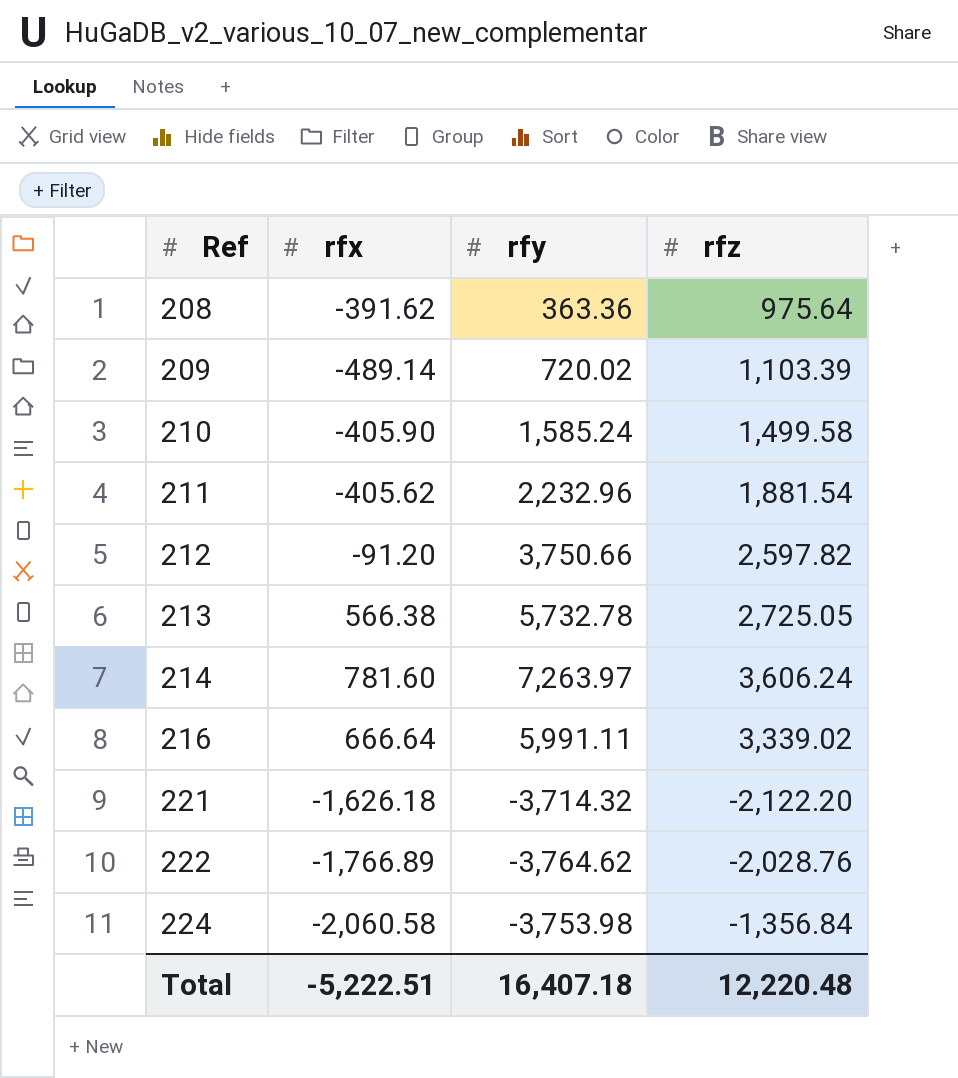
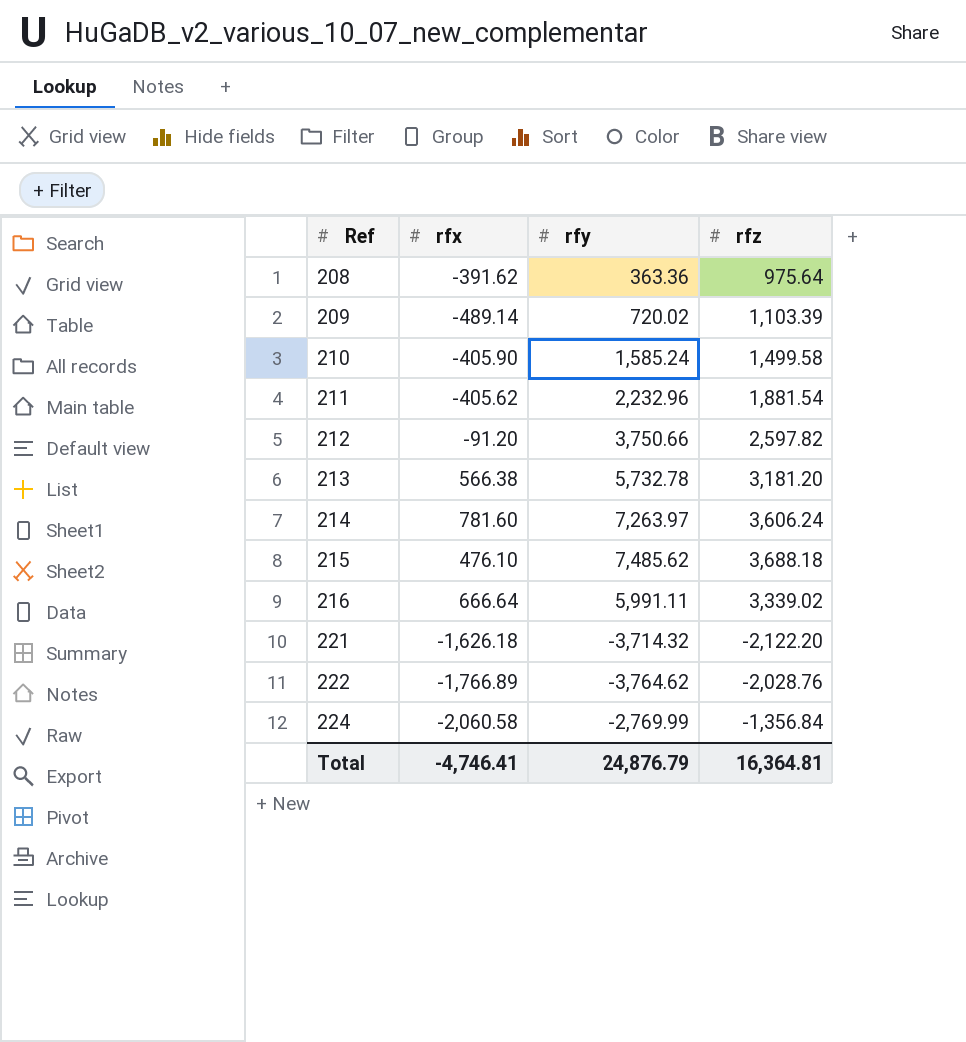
213 | rfz: 2,725.05 -> 3,181.20
row 215: none -> 476.10 | 7,485.62 | 3,688.18
224 | rfy: -3,753.98 -> -2,769.99
Total | rfx: -5,222.51 -> -4,746.41
Total | rfy: 16,407.18 -> 24,876.79
Total | rfz: 12,220.48 -> 16,364.81

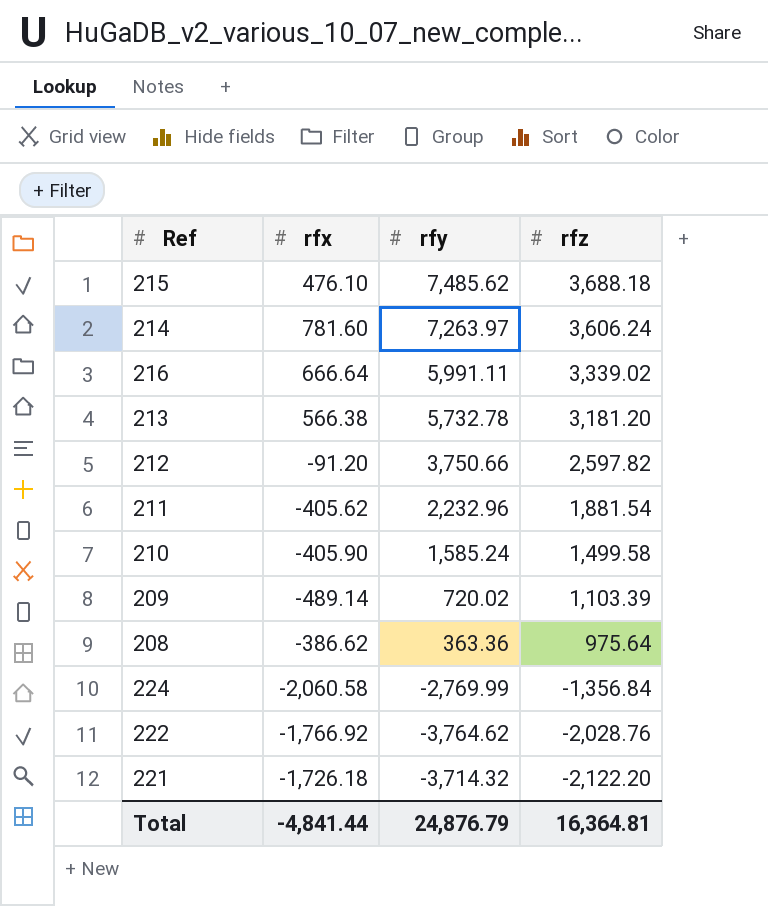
row order: Ref ascending -> rfz descending
208 | rfx: -391.62 -> -386.62
222 | rfx: -1,766.89 -> -1,766.92
221 | rfx: -1,626.18 -> -1,726.18
Total | rfx: -4,746.41 -> -4,841.44

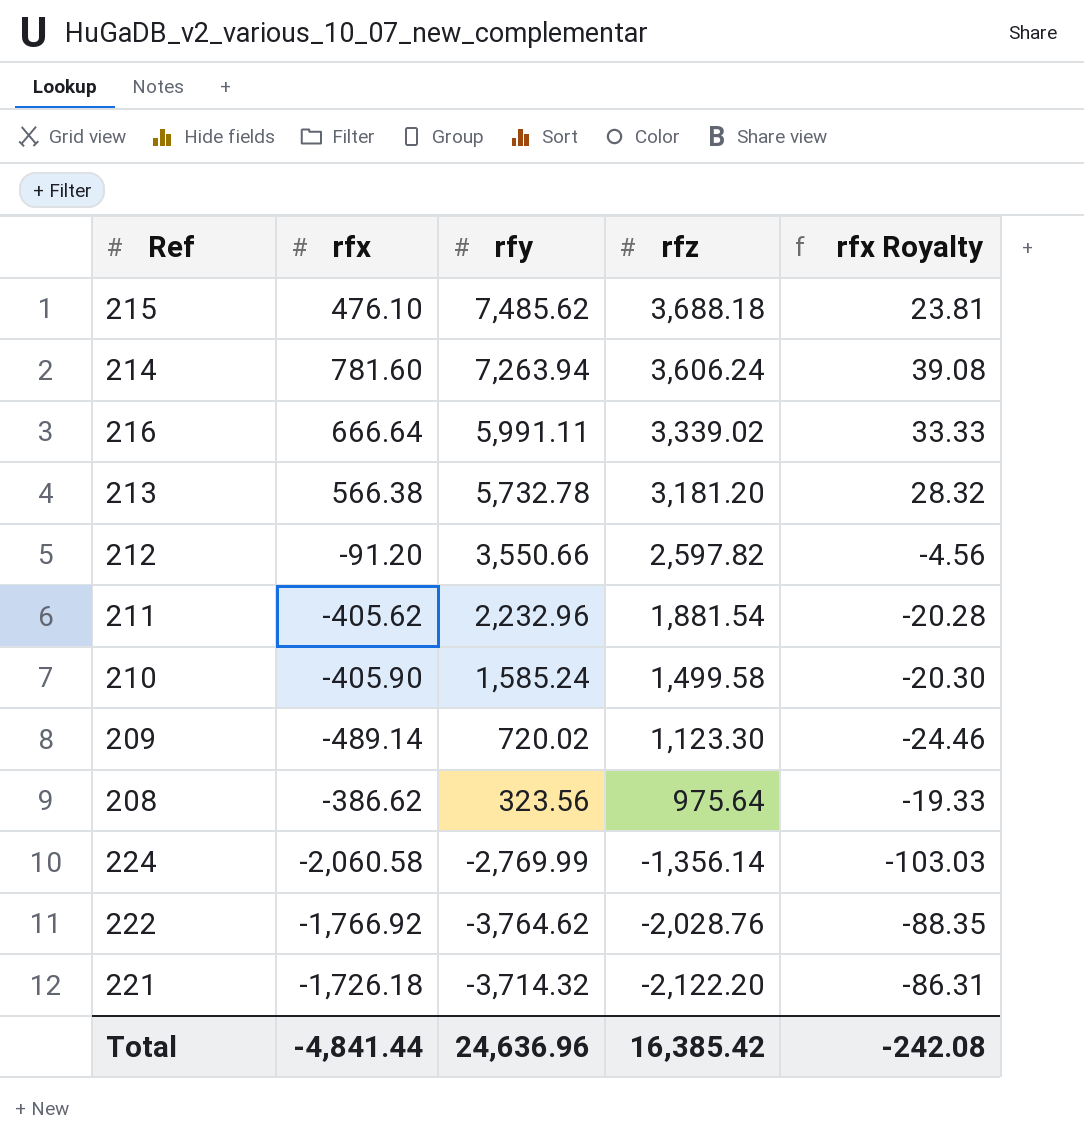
column rfx Royalty | formula: none -> [rfx] * 0.05
214 | rfy: 7,263.97 -> 7,263.94
212 | rfy: 3,750.66 -> 3,550.66
209 | rfz: 1,103.39 -> 1,123.30
208 | rfy: 363.36 -> 323.56
224 | rfz: -1,356.84 -> -1,356.14
Total | rfy: 24,876.79 -> 24,636.96
Total | rfz: 16,364.81 -> 16,385.42

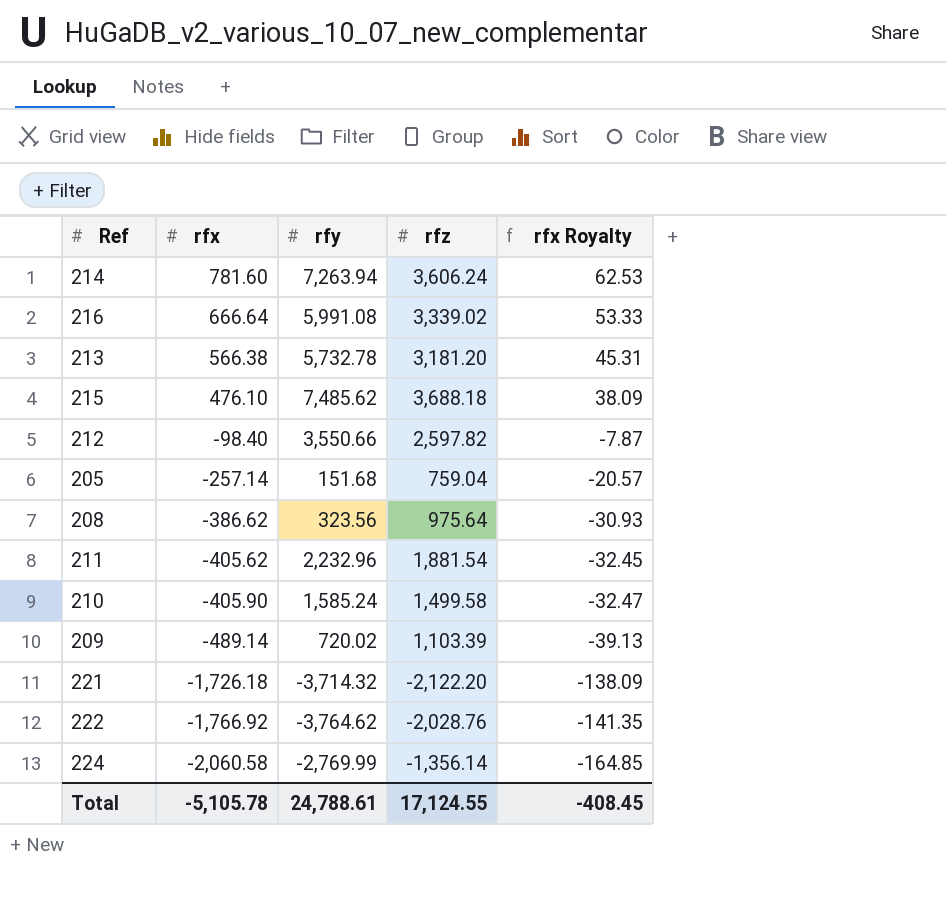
row order: rfz descending -> rfx descending
column rfx Royalty | formula: [rfx] * 0.05 -> [rfx] * 0.08
216 | rfy: 5,991.11 -> 5,991.08
212 | rfx: -91.20 -> -98.40
row 205: none -> -257.14 | 151.68 | 759.04 | -20.57
209 | rfz: 1,123.30 -> 1,103.39
Total | rfx: -4,841.44 -> -5,105.78
Total | rfy: 24,636.96 -> 24,788.61
Total | rfz: 16,385.42 -> 17,124.55
Total | rfx Royalty: -242.08 -> -408.45

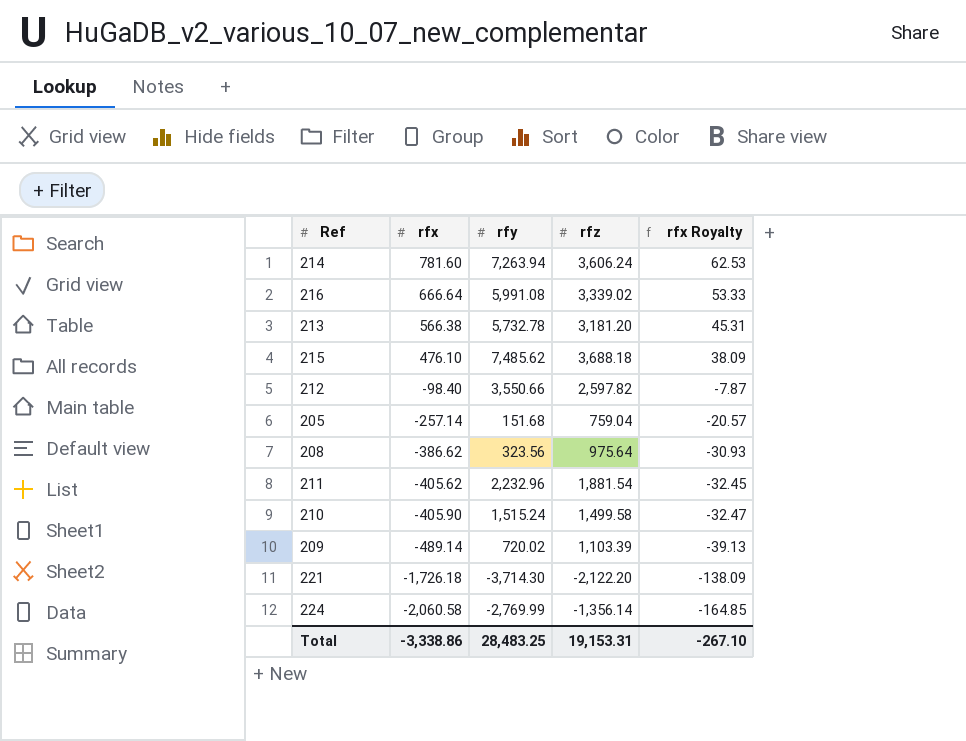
row 222: -1,766.92 | -3,764.62 | -2,028.76 | -141.35 -> none
210 | rfy: 1,585.24 -> 1,515.24
221 | rfy: -3,714.32 -> -3,714.30
Total | rfx: -5,105.78 -> -3,338.86
Total | rfy: 24,788.61 -> 28,483.25
Total | rfz: 17,124.55 -> 19,153.31
Total | rfx Royalty: -408.45 -> -267.10

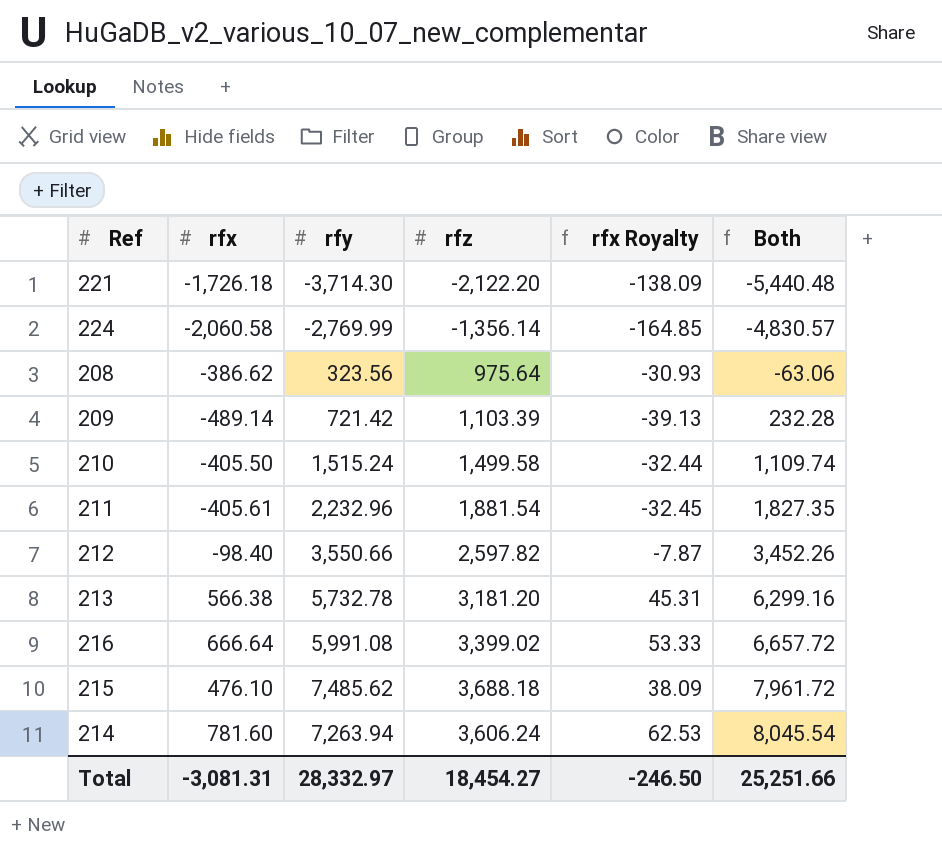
row order: rfx descending -> Both ascending
column Both | formula: none -> [rfx] + [rfy]
row 205: -257.14 | 151.68 | 759.04 | -20.57 -> none
209 | rfy: 720.02 -> 721.42
210 | rfx: -405.90 -> -405.50
210 | rfx Royalty: -32.47 -> -32.44
211 | rfx: -405.62 -> -405.61
216 | rfz: 3,339.02 -> 3,399.02
Total | rfx: -3,338.86 -> -3,081.31
Total | rfy: 28,483.25 -> 28,332.97
Total | rfz: 19,153.31 -> 18,454.27
Total | rfx Royalty: -267.10 -> -246.50

